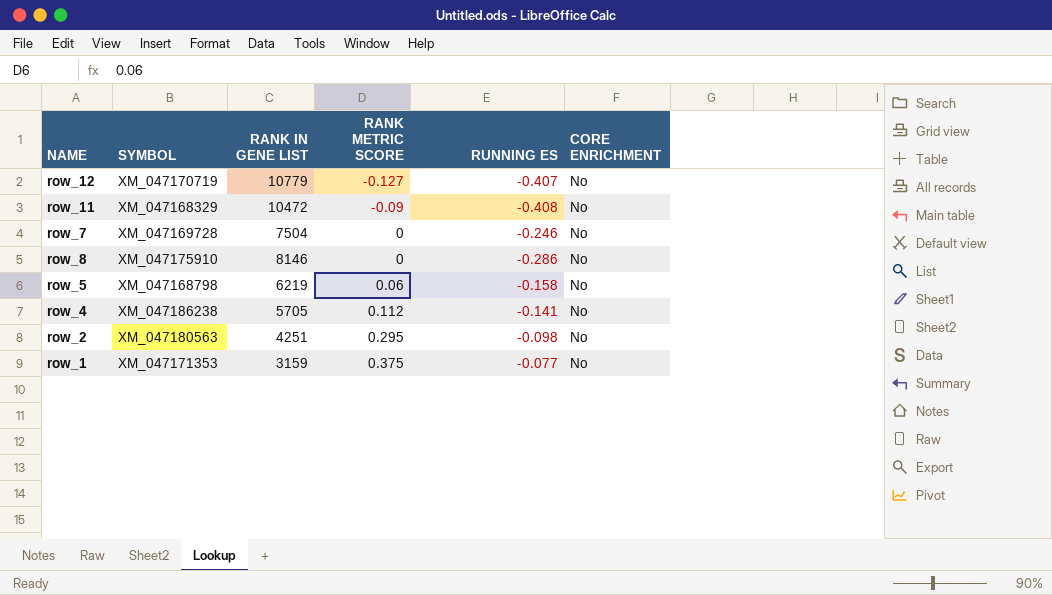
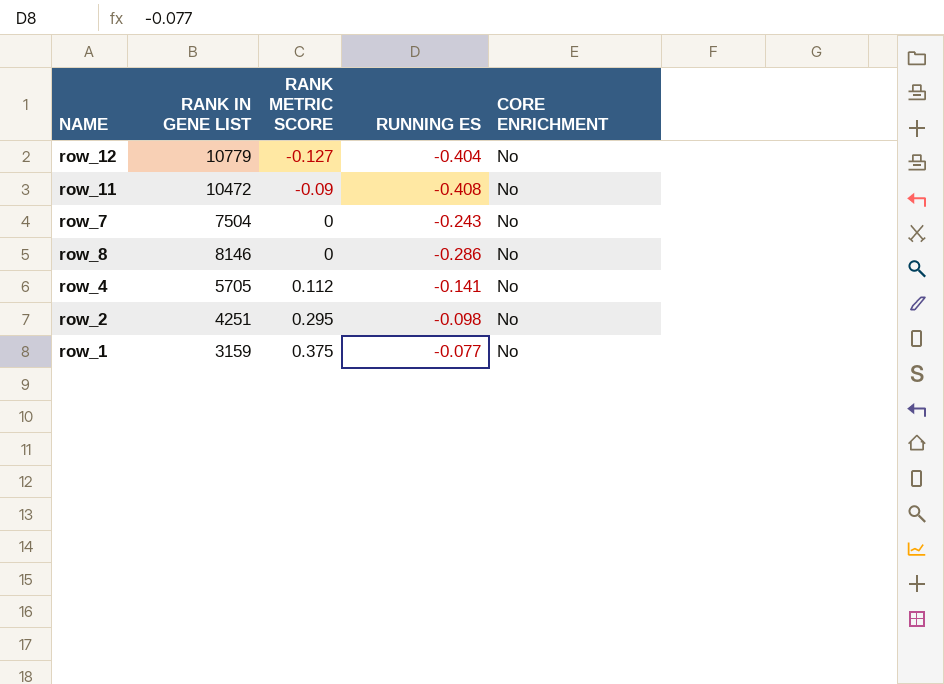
column SYMBOL | position: 2 -> none
row row_5: XM_047168798 | 6219 | 0.06 | -0.158 | No -> none
row_12 | RUNNING ES: -0.407 -> -0.404
row_7 | RUNNING ES: -0.246 -> -0.243

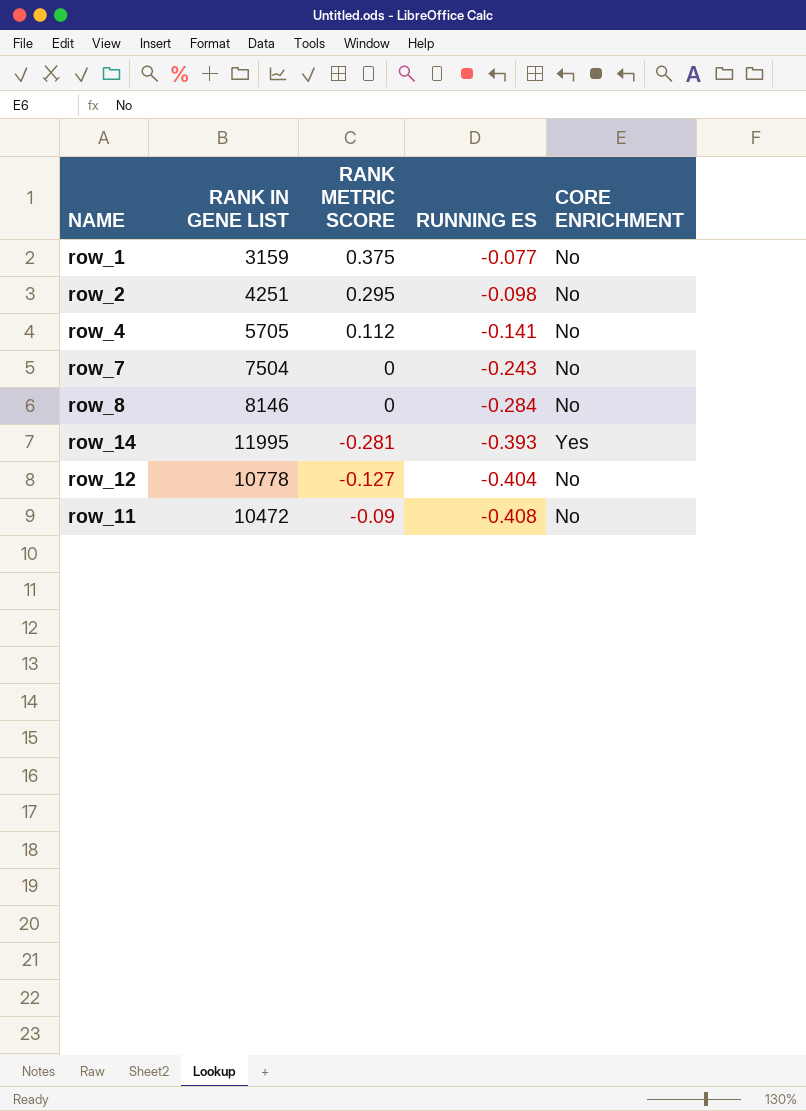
row order: RANK METRIC SCORE ascending -> RUNNING ES descending
row_8 | RUNNING ES: -0.286 -> -0.284
row row_14: none -> 11995 | -0.281 | -0.393 | Yes
row_12 | RANK IN GENE LIST: 10779 -> 10778

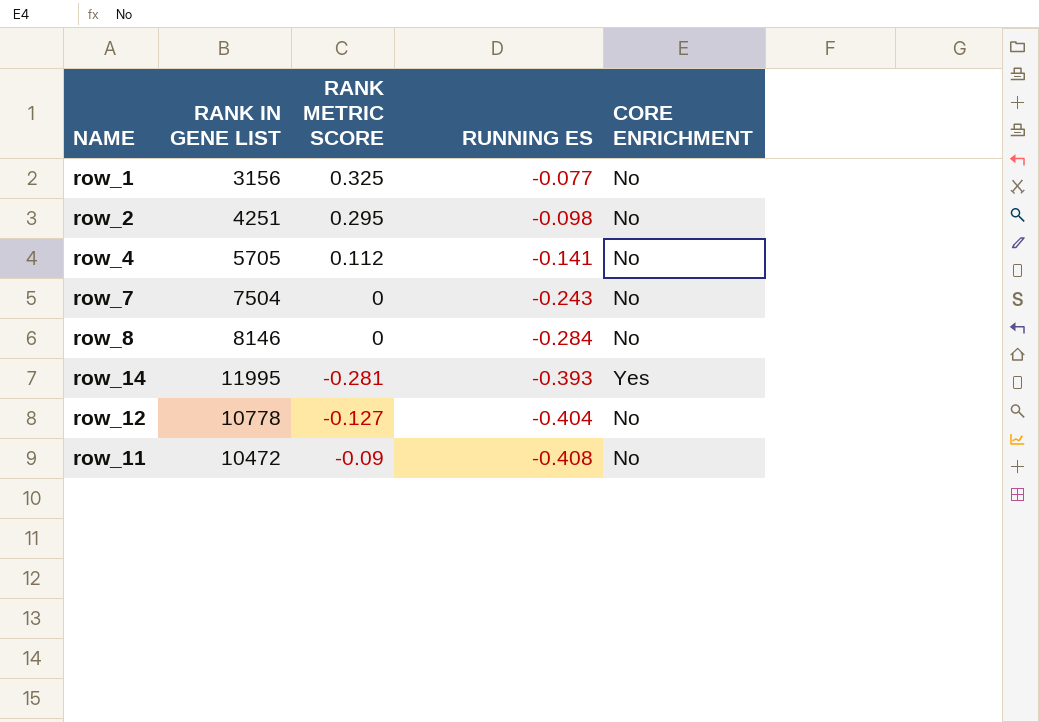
row_1 | RANK IN GENE LIST: 3159 -> 3156
row_1 | RANK METRIC SCORE: 0.375 -> 0.325

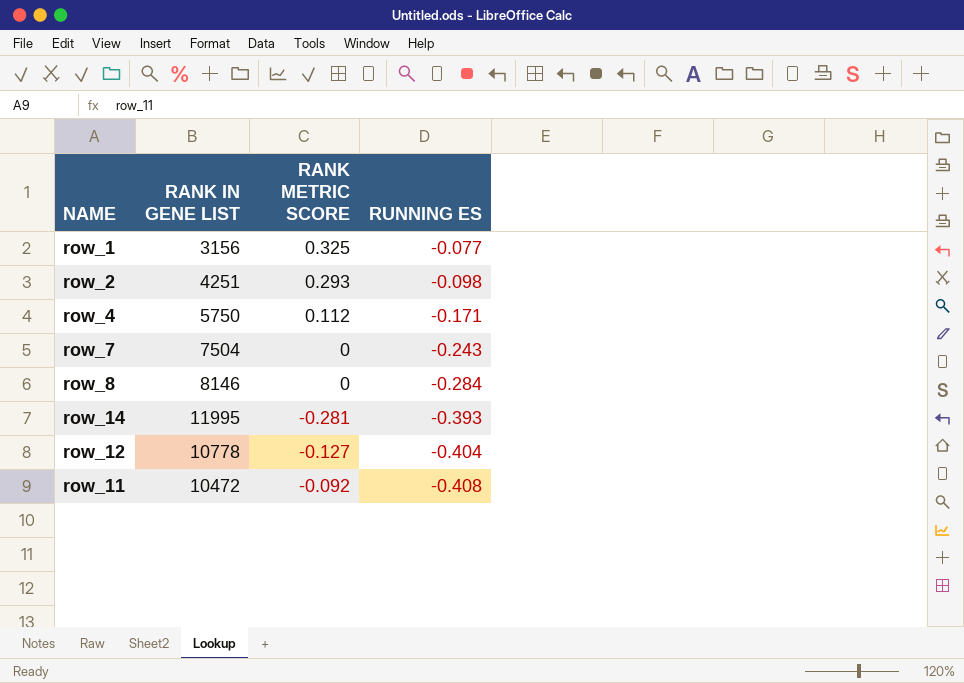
column CORE ENRICHMENT | position: 5 -> none
row_2 | RANK METRIC SCORE: 0.295 -> 0.293
row_4 | RANK IN GENE LIST: 5705 -> 5750
row_4 | RUNNING ES: -0.141 -> -0.171
row_11 | RANK METRIC SCORE: -0.09 -> -0.092

